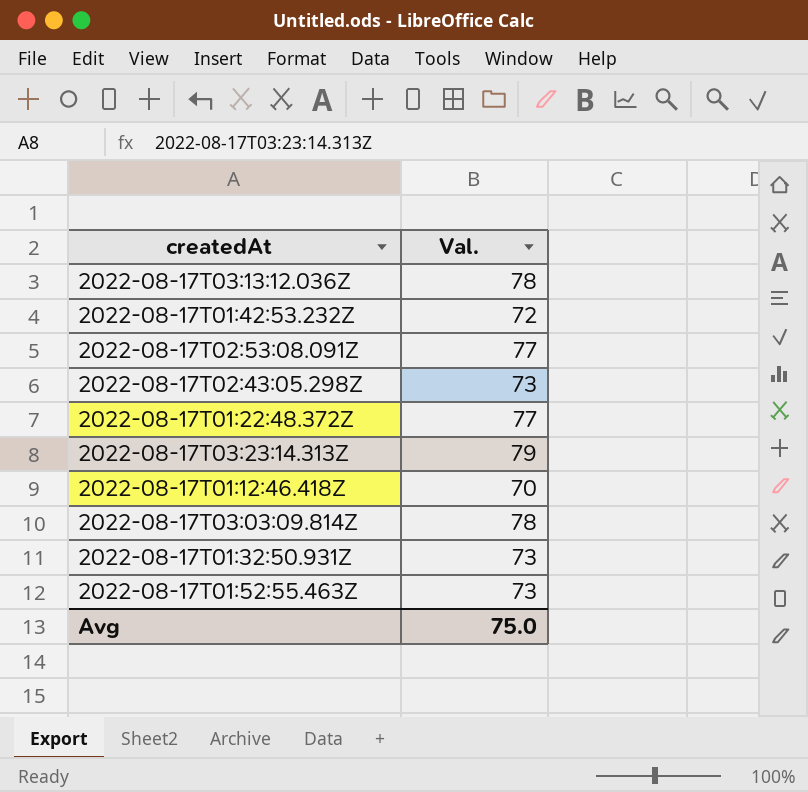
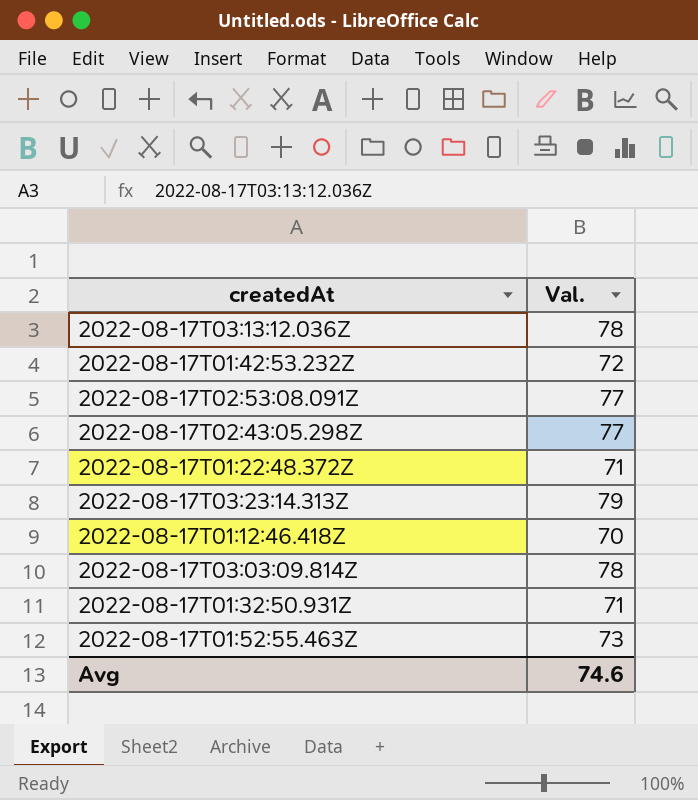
2022-08-17T02:43:05.298Z | Val.: 73 -> 77
2022-08-17T01:22:48.372Z | Val.: 77 -> 71
2022-08-17T01:32:50.931Z | Val.: 73 -> 71
Avg | Val.: 75.0 -> 74.6

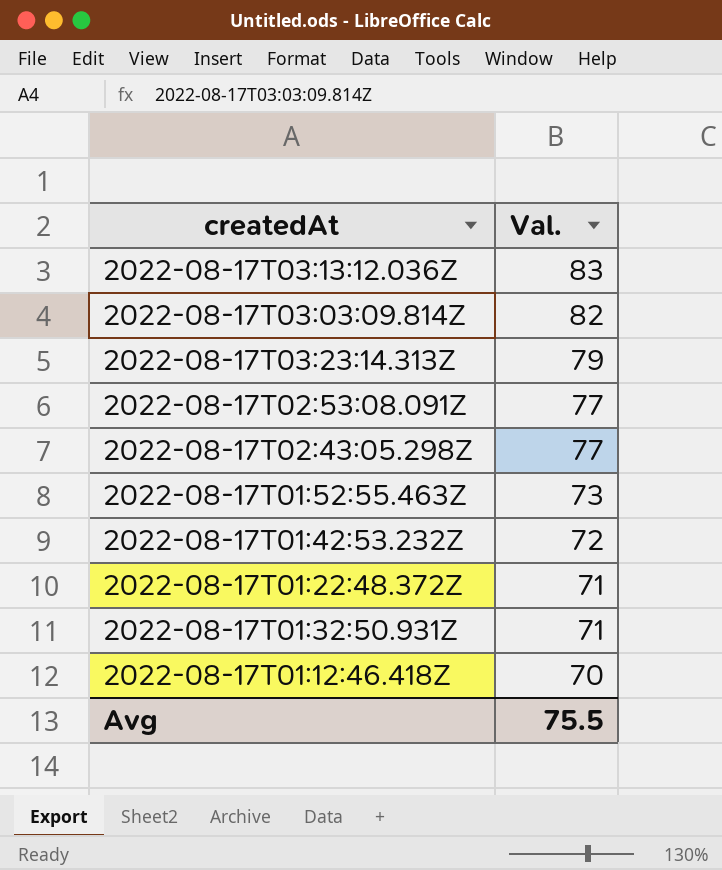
row order: none -> Val. descending
2022-08-17T03:13:12.036Z | Val.: 78 -> 83
2022-08-17T03:03:09.814Z | Val.: 78 -> 82
Avg | Val.: 74.6 -> 75.5

